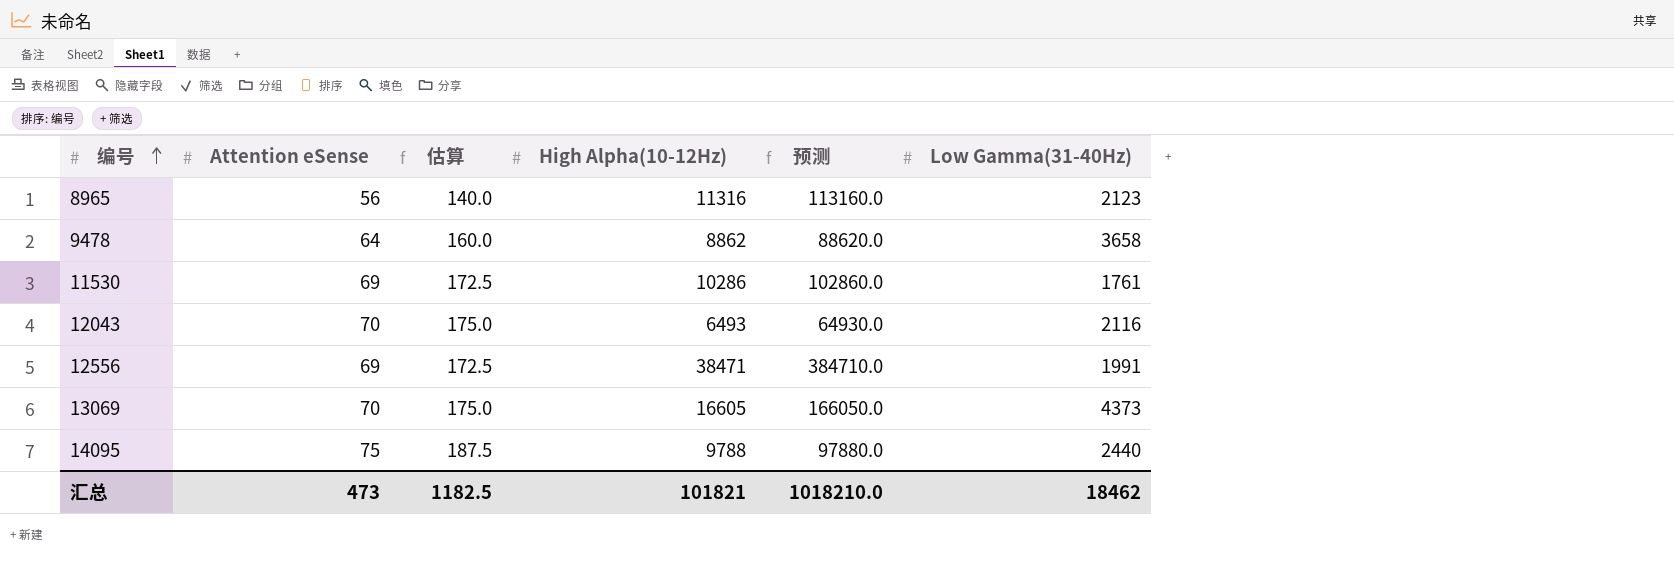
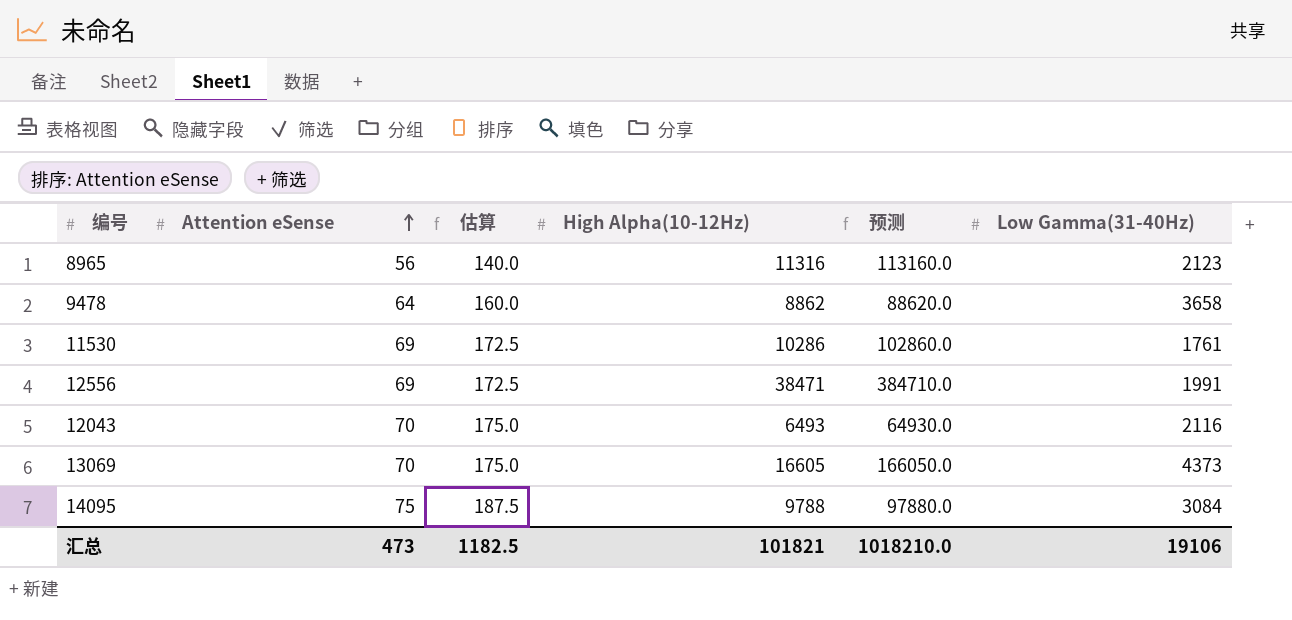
row order: 编号 ascending -> Attention eSense ascending
14095 | Low Gamma(31-40Hz): 2440 -> 3084
汇总 | Low Gamma(31-40Hz): 18462 -> 19106

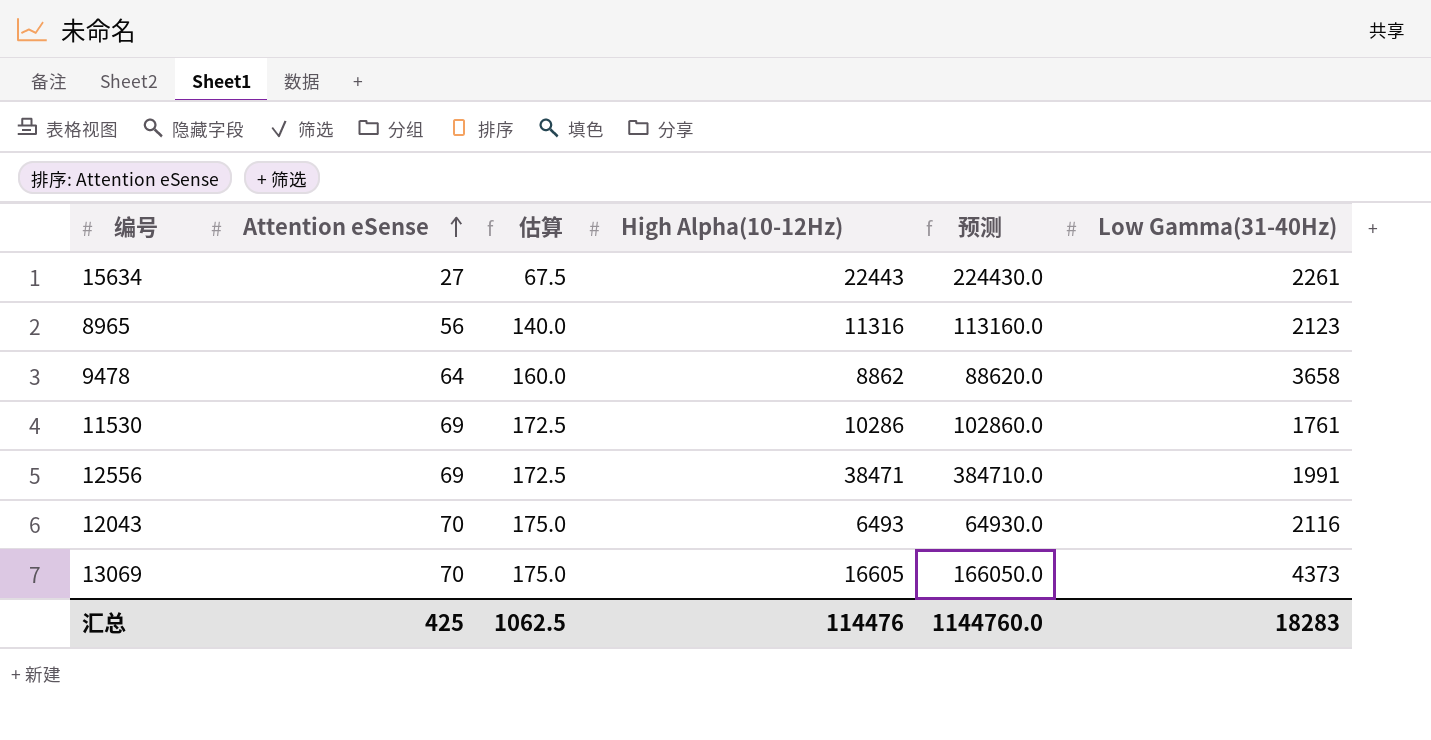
row 14095: 75 | 187.5 | 9788 | 97880.0 | 3084 -> none
row 15634: none -> 27 | 67.5 | 22443 | 224430.0 | 2261
汇总 | Attention eSense: 473 -> 425
汇总 | 估算: 1182.5 -> 1062.5
汇总 | High Alpha(10-12Hz): 101821 -> 114476
汇总 | 预测: 1018210.0 -> 1144760.0
汇总 | Low Gamma(31-40Hz): 19106 -> 18283

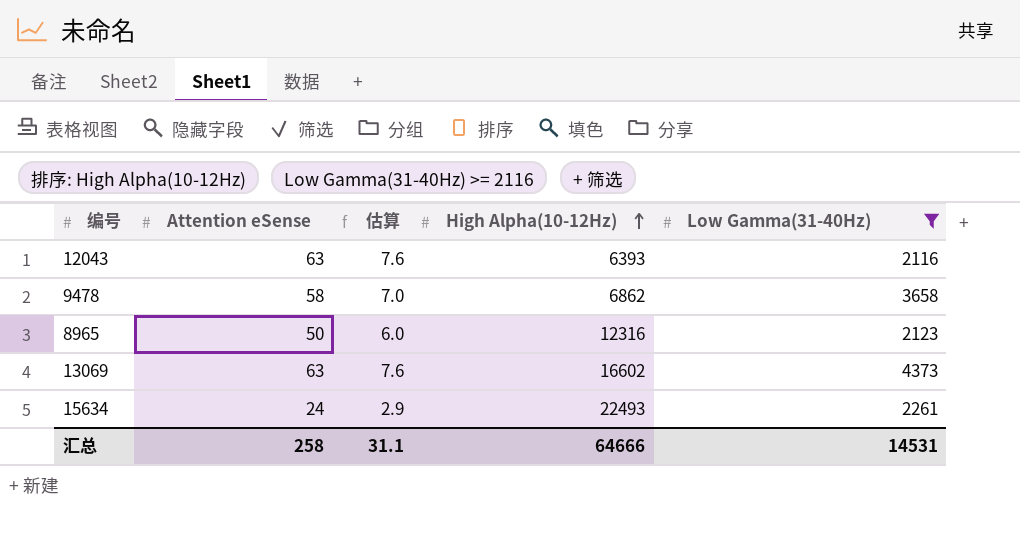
filter: none -> Low Gamma(31-40Hz) >= 2116
row order: Attention eSense ascending -> High Alpha(10-12Hz) ascending
column 预测 | formula: [High Alpha(10-12Hz)] * 10 -> none
column 估算 | formula: [Attention eSense] * 2.5 -> [Attention eSense] * 0.12
12043 | Attention eSense: 70 -> 63
12043 | High Alpha(10-12Hz): 6493 -> 6393
9478 | Attention eSense: 64 -> 58
9478 | High Alpha(10-12Hz): 8862 -> 6862
8965 | Attention eSense: 56 -> 50
8965 | High Alpha(10-12Hz): 11316 -> 12316
13069 | Attention eSense: 70 -> 63
13069 | High Alpha(10-12Hz): 16605 -> 16602
15634 | Attention eSense: 27 -> 24
15634 | High Alpha(10-12Hz): 22443 -> 22493
汇总 | Attention eSense: 425 -> 258
汇总 | 估算: 1062.5 -> 31.1
汇总 | High Alpha(10-12Hz): 114476 -> 64666
汇总 | Low Gamma(31-40Hz): 18283 -> 14531

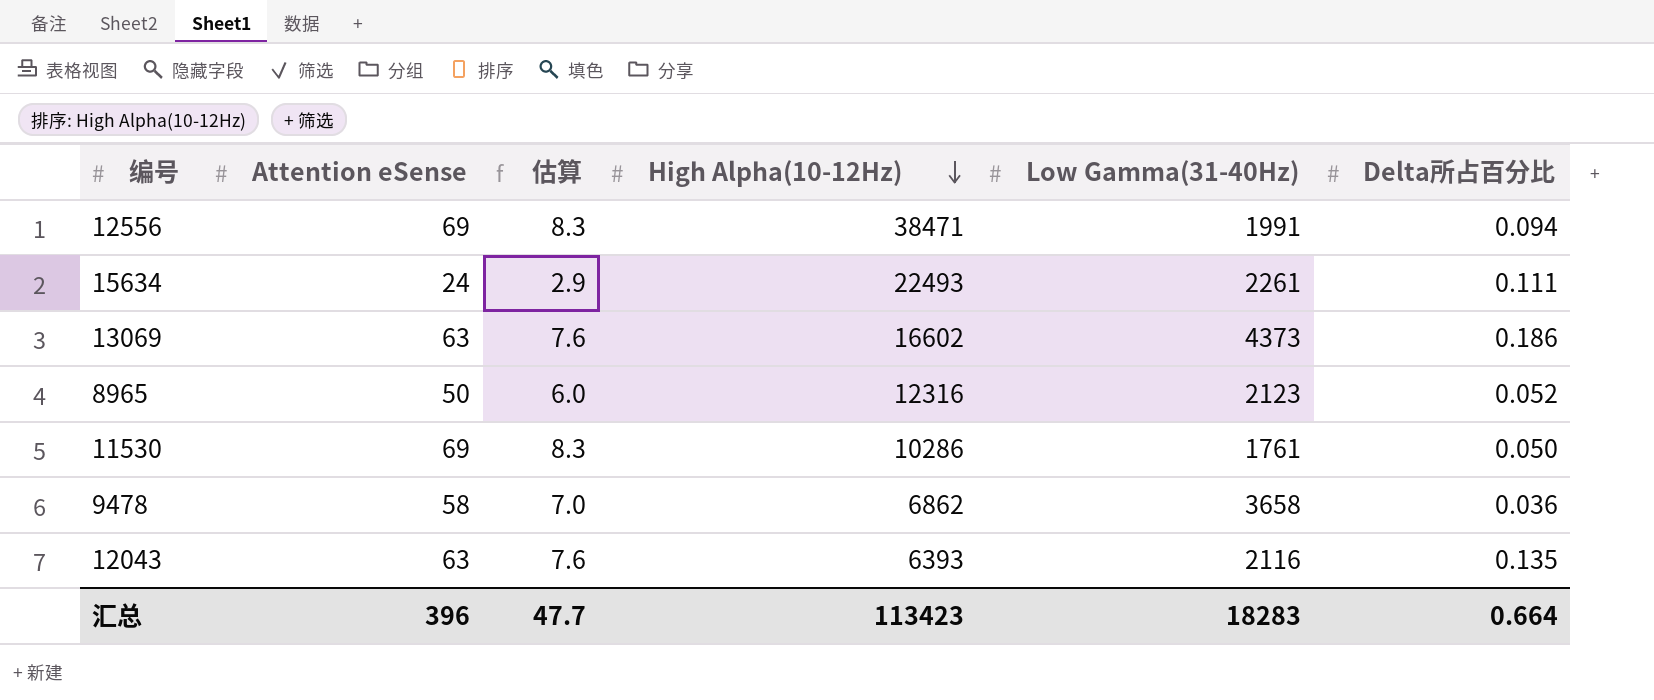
filter: Low Gamma(31-40Hz) >= 2116 -> none
row order: High Alpha(10-12Hz) ascending -> High Alpha(10-12Hz) descending
column Delta所占百分比 | position: none -> 6
汇总 | Attention eSense: 258 -> 396
汇总 | 估算: 31.1 -> 47.7
汇总 | High Alpha(10-12Hz): 64666 -> 113423
汇总 | Low Gamma(31-40Hz): 14531 -> 18283

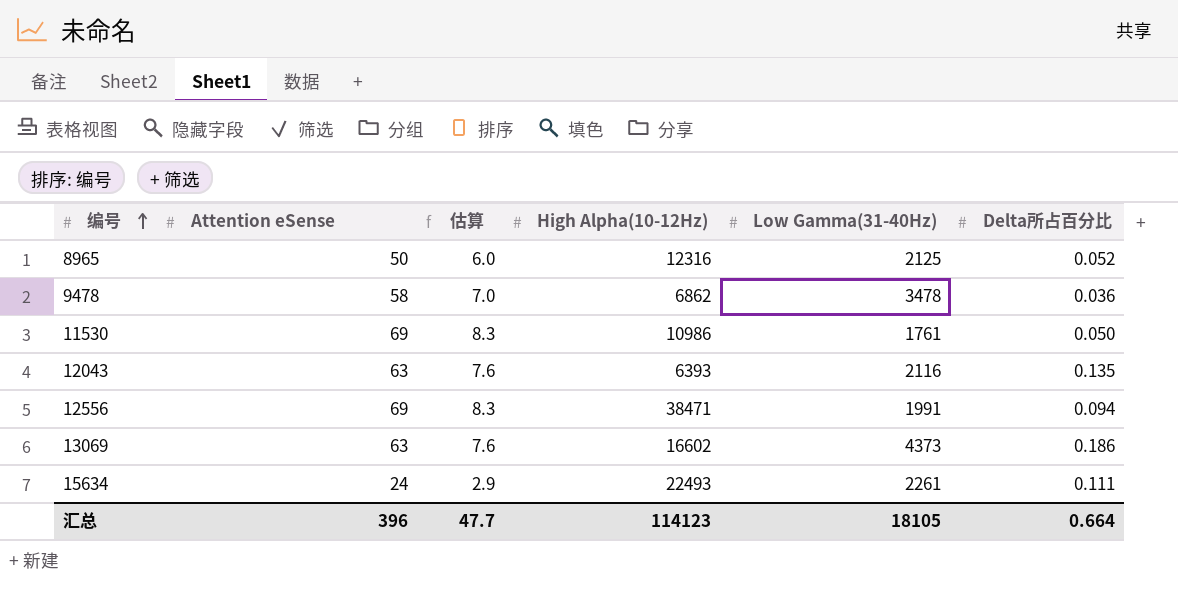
row order: High Alpha(10-12Hz) descending -> 编号 ascending
8965 | Low Gamma(31-40Hz): 2123 -> 2125
9478 | Low Gamma(31-40Hz): 3658 -> 3478
11530 | High Alpha(10-12Hz): 10286 -> 10986
汇总 | High Alpha(10-12Hz): 113423 -> 114123
汇总 | Low Gamma(31-40Hz): 18283 -> 18105

